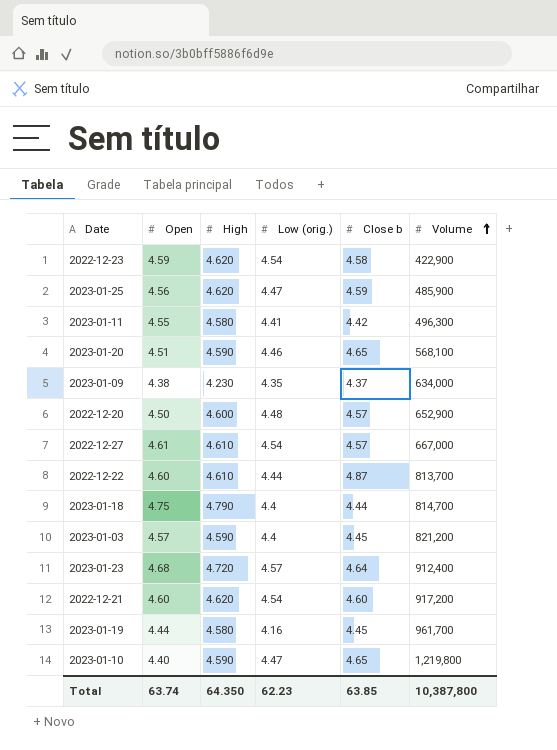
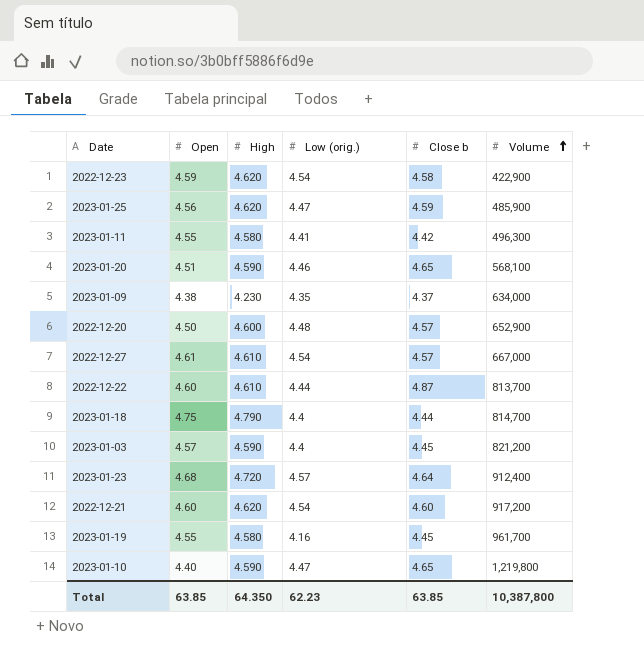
2023-01-19 | Open: 4.44 -> 4.55
Total | Open: 63.74 -> 63.85

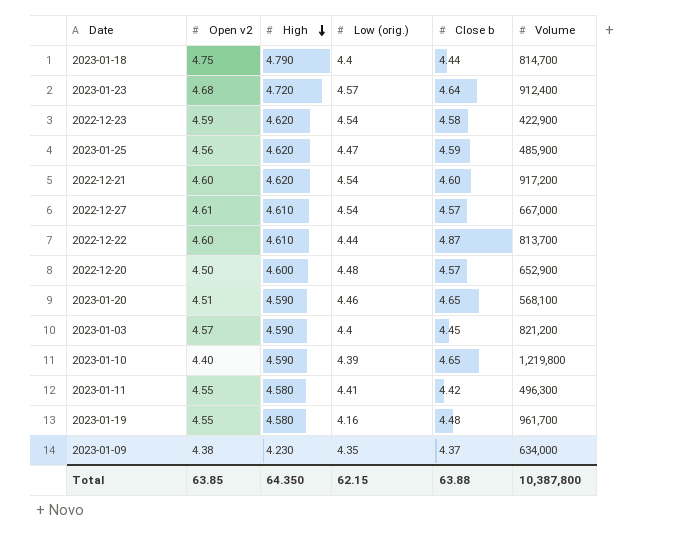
row order: Volume ascending -> High descending
column name: Open -> Open v2
2023-01-10 | Low (orig.): 4.47 -> 4.39
2023-01-19 | Close b: 4.45 -> 4.48
Total | Low (orig.): 62.23 -> 62.15
Total | Close b: 63.85 -> 63.88

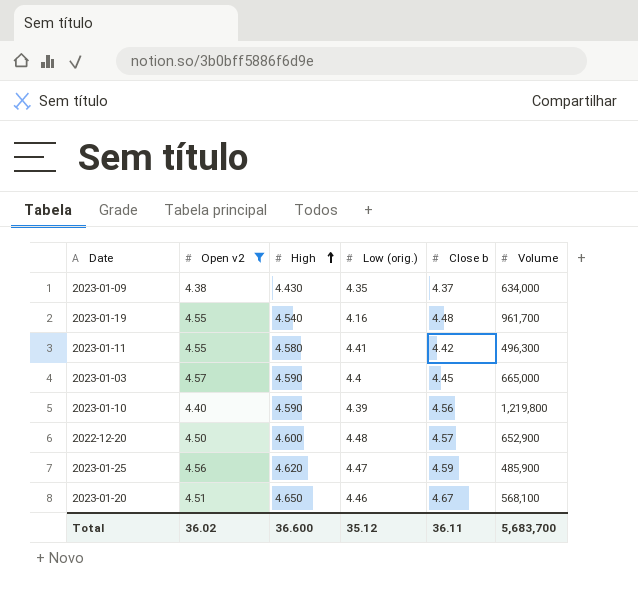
filter: none -> Open v2 <= 4.57
row order: High descending -> High ascending
2023-01-09 | High: 4.230 -> 4.430
2023-01-19 | High: 4.580 -> 4.540
2023-01-03 | Volume: 821,200 -> 665,000
2023-01-10 | Close b: 4.65 -> 4.56
2023-01-20 | High: 4.590 -> 4.650
2023-01-20 | Close b: 4.65 -> 4.67
Total | Open v2: 63.85 -> 36.02
Total | High: 64.350 -> 36.600
Total | Low (orig.): 62.15 -> 35.12
Total | Close b: 63.88 -> 36.11
Total | Volume: 10,387,800 -> 5,683,700

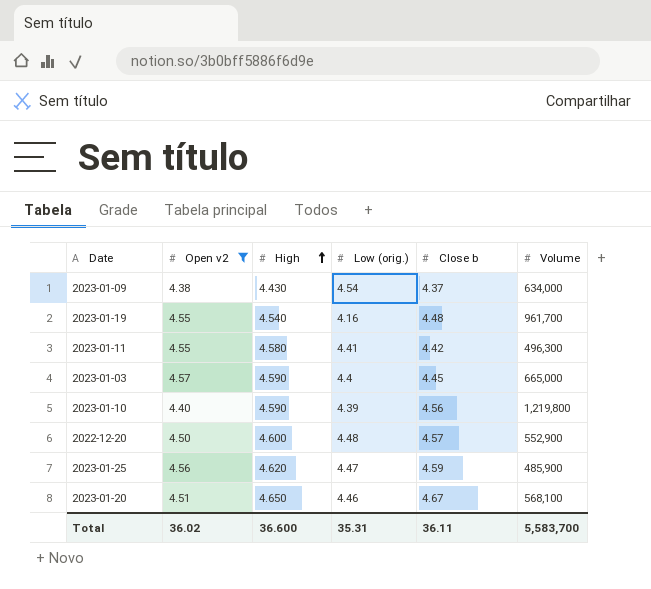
2023-01-09 | Low (orig.): 4.35 -> 4.54
2022-12-20 | Volume: 652,900 -> 552,900
Total | Low (orig.): 35.12 -> 35.31
Total | Volume: 5,683,700 -> 5,583,700

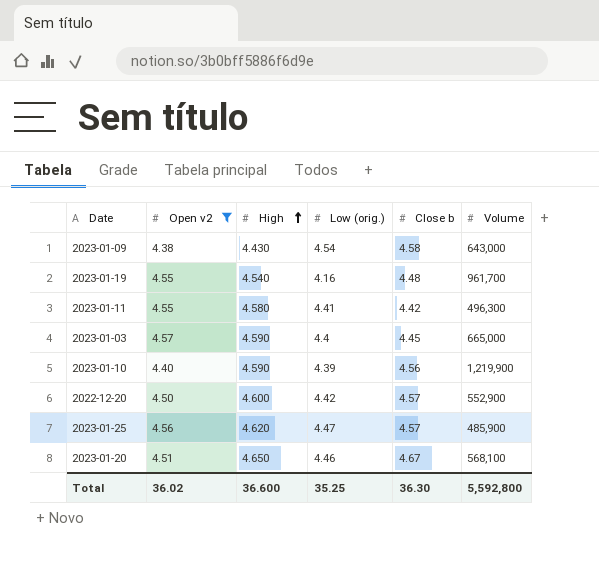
2023-01-09 | Close b: 4.37 -> 4.58
2023-01-09 | Volume: 634,000 -> 643,000
2023-01-10 | Volume: 1,219,800 -> 1,219,900
2022-12-20 | Low (orig.): 4.48 -> 4.42
2023-01-25 | Close b: 4.59 -> 4.57
Total | Low (orig.): 35.31 -> 35.25
Total | Close b: 36.11 -> 36.30
Total | Volume: 5,583,700 -> 5,592,800

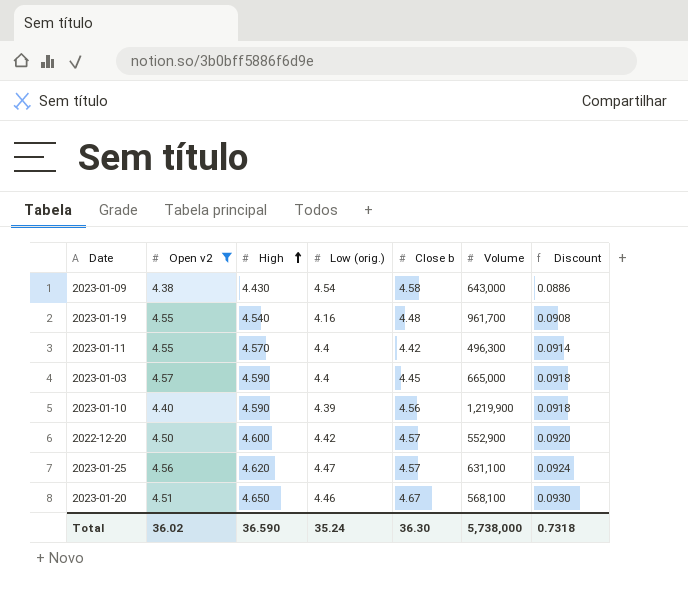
column Discount | formula: none -> [High] * 0.02
2023-01-11 | High: 4.580 -> 4.570
2023-01-11 | Low (orig.): 4.41 -> 4.4
2023-01-25 | Volume: 485,900 -> 631,100
Total | High: 36.600 -> 36.590
Total | Low (orig.): 35.25 -> 35.24
Total | Volume: 5,592,800 -> 5,738,000

